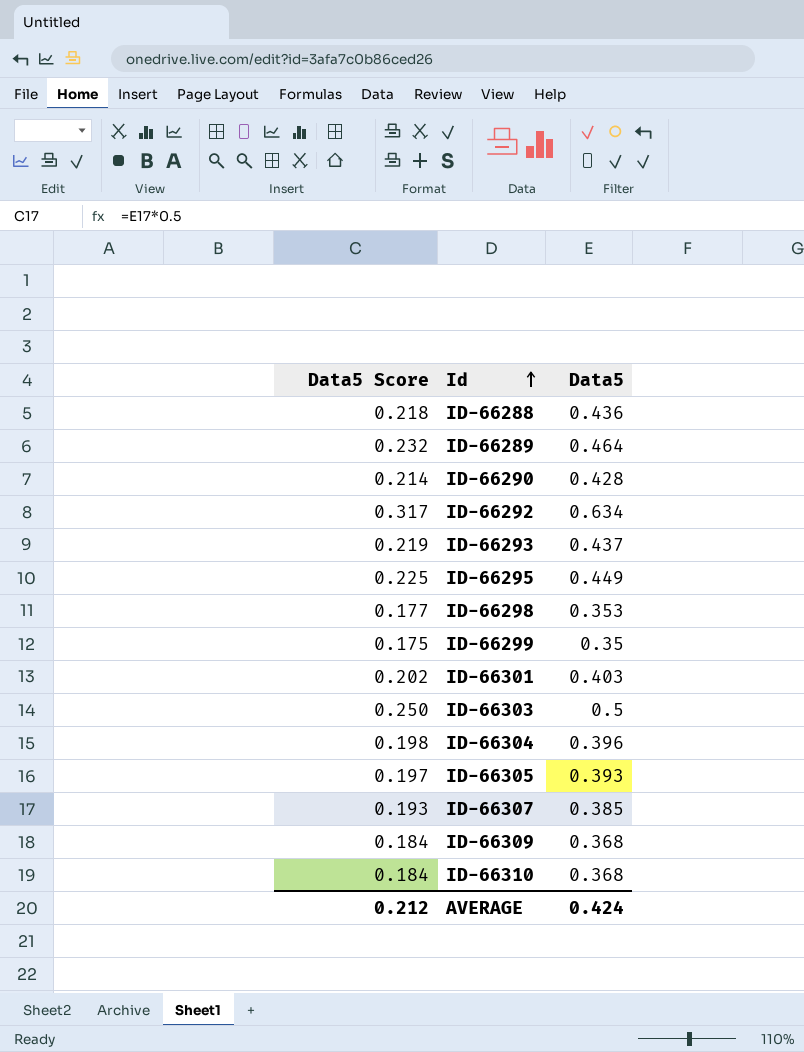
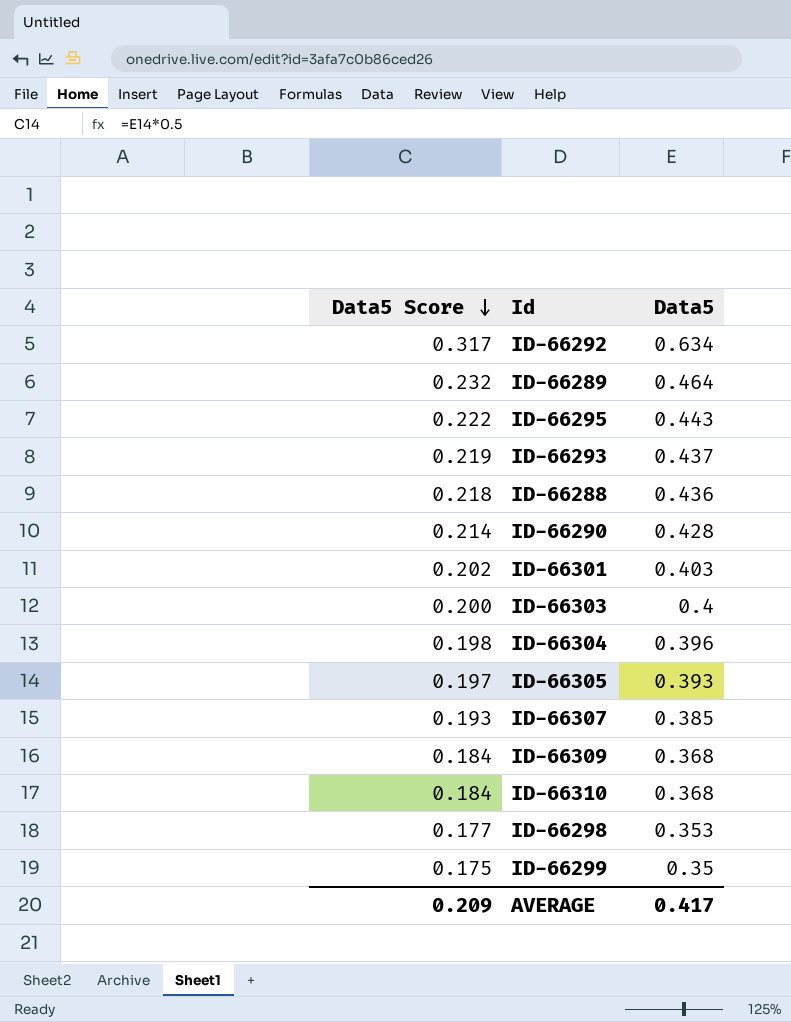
row order: Id ascending -> Data5 Score descending
ID-66295 | Data5 Score: 0.225 -> 0.222
ID-66295 | Data5: 0.449 -> 0.443
ID-66303 | Data5 Score: 0.250 -> 0.200
ID-66303 | Data5: 0.5 -> 0.4
AVERAGE | Data5 Score: 0.212 -> 0.209
AVERAGE | Data5: 0.424 -> 0.417

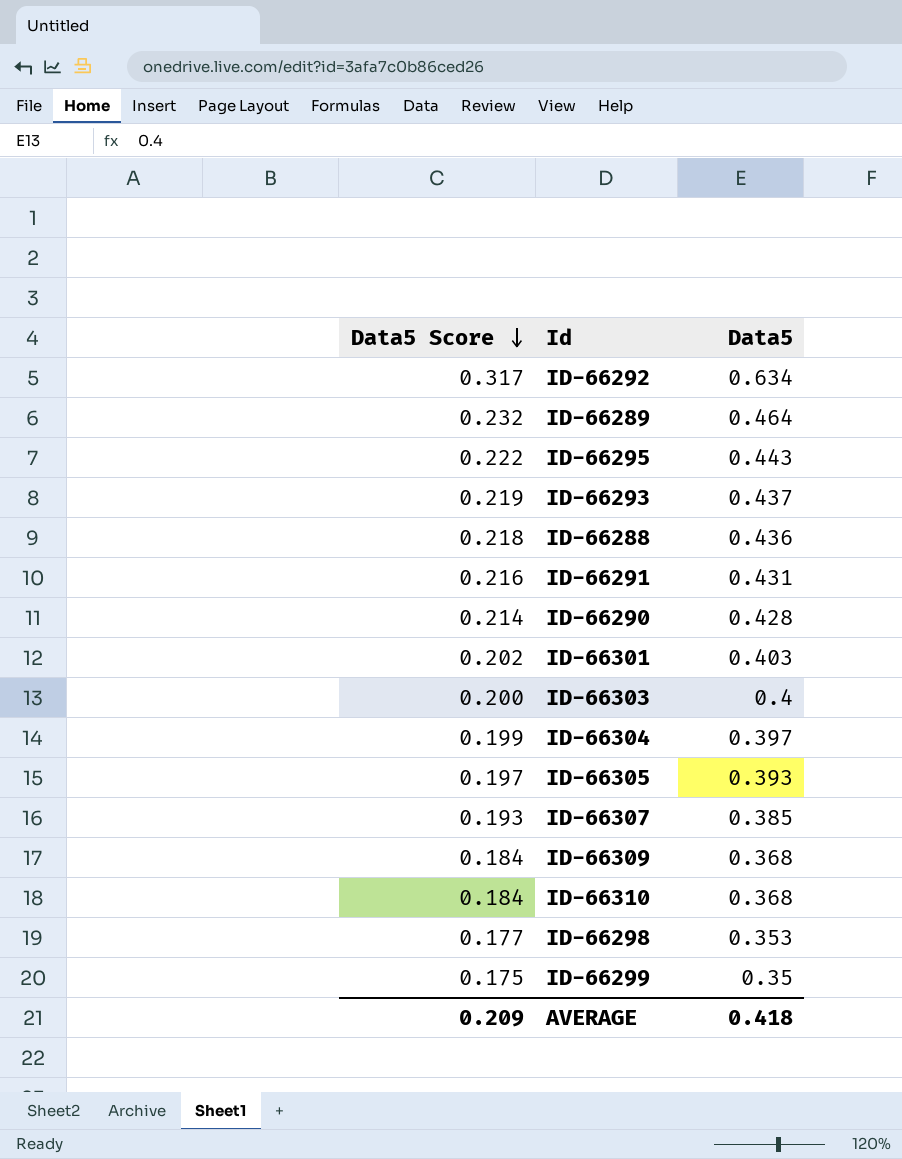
row ID-66291: none -> 0.216 | 0.431
ID-66304 | Data5 Score: 0.198 -> 0.199
ID-66304 | Data5: 0.396 -> 0.397
AVERAGE | Data5: 0.417 -> 0.418

